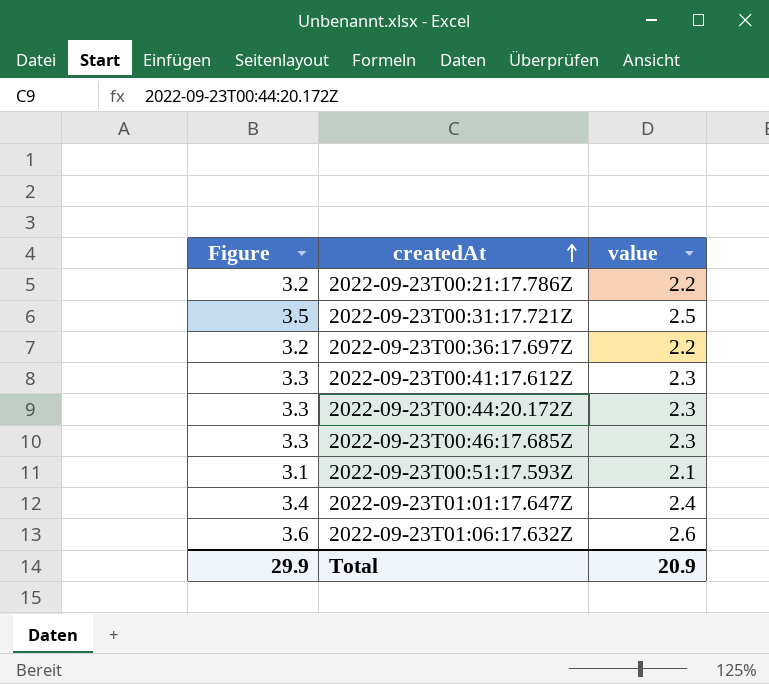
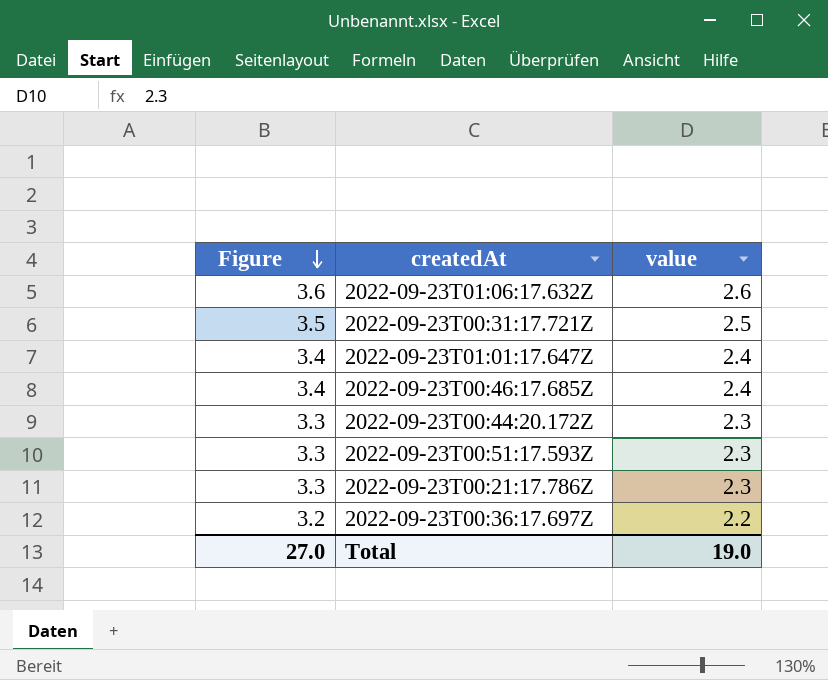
row order: createdAt ascending -> Figure descending
row 2022-09-23T00:41:17.612Z: 3.3 | 2.3 -> none
2022-09-23T00:46:17.685Z | Figure: 3.3 -> 3.4
2022-09-23T00:46:17.685Z | value: 2.3 -> 2.4
2022-09-23T00:51:17.593Z | Figure: 3.1 -> 3.3
2022-09-23T00:51:17.593Z | value: 2.1 -> 2.3
2022-09-23T00:21:17.786Z | Figure: 3.2 -> 3.3
2022-09-23T00:21:17.786Z | value: 2.2 -> 2.3
Total | Figure: 29.9 -> 27.0
Total | value: 20.9 -> 19.0

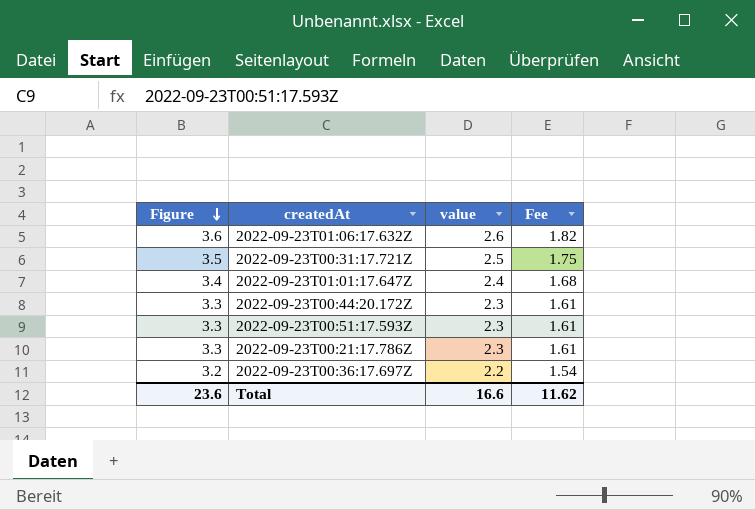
column Fee | formula: none -> [value] * 0.7
row 2022-09-23T00:46:17.685Z: 3.4 | 2.4 -> none
Total | Figure: 27.0 -> 23.6
Total | value: 19.0 -> 16.6

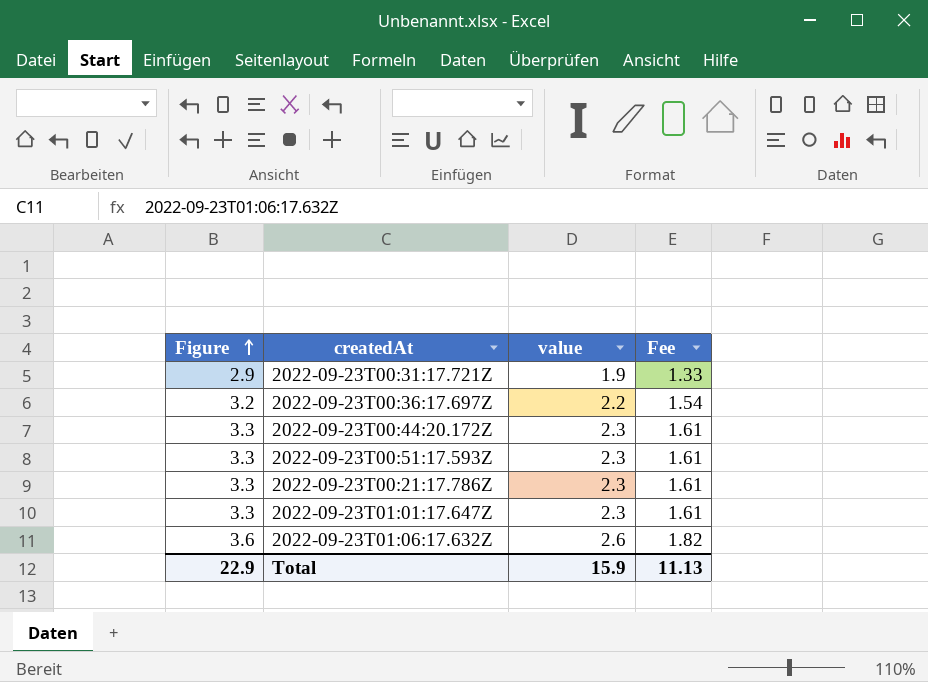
row order: Figure descending -> Figure ascending
2022-09-23T00:31:17.721Z | Figure: 3.5 -> 2.9
2022-09-23T00:31:17.721Z | value: 2.5 -> 1.9
2022-09-23T00:31:17.721Z | Fee: 1.75 -> 1.33
2022-09-23T01:01:17.647Z | Figure: 3.4 -> 3.3
2022-09-23T01:01:17.647Z | value: 2.4 -> 2.3
2022-09-23T01:01:17.647Z | Fee: 1.68 -> 1.61
Total | Figure: 23.6 -> 22.9
Total | value: 16.6 -> 15.9
Total | Fee: 11.62 -> 11.13

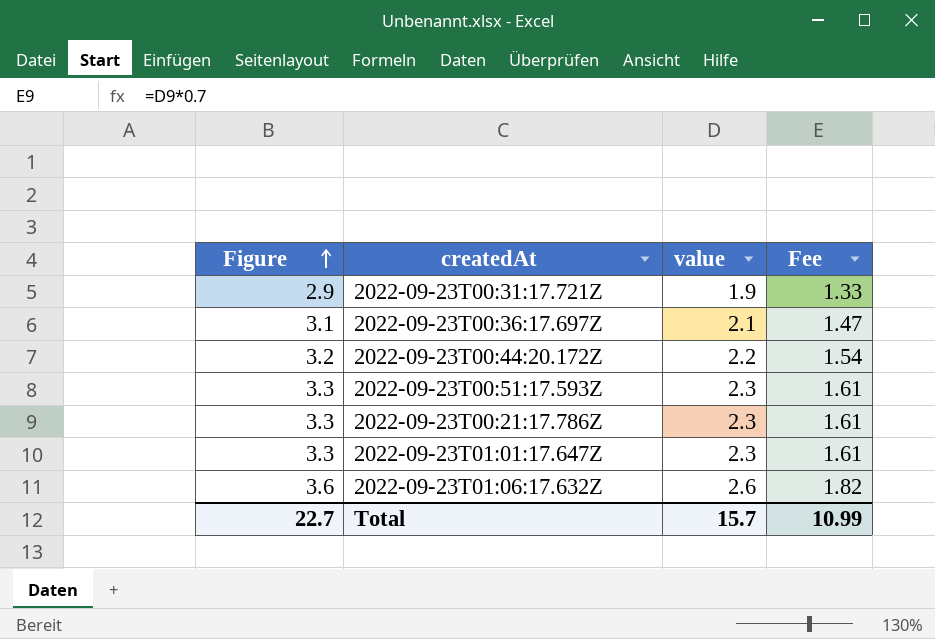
2022-09-23T00:36:17.697Z | Figure: 3.2 -> 3.1
2022-09-23T00:36:17.697Z | value: 2.2 -> 2.1
2022-09-23T00:36:17.697Z | Fee: 1.54 -> 1.47
2022-09-23T00:44:20.172Z | Figure: 3.3 -> 3.2
2022-09-23T00:44:20.172Z | value: 2.3 -> 2.2
2022-09-23T00:44:20.172Z | Fee: 1.61 -> 1.54
Total | Figure: 22.9 -> 22.7
Total | value: 15.9 -> 15.7
Total | Fee: 11.13 -> 10.99

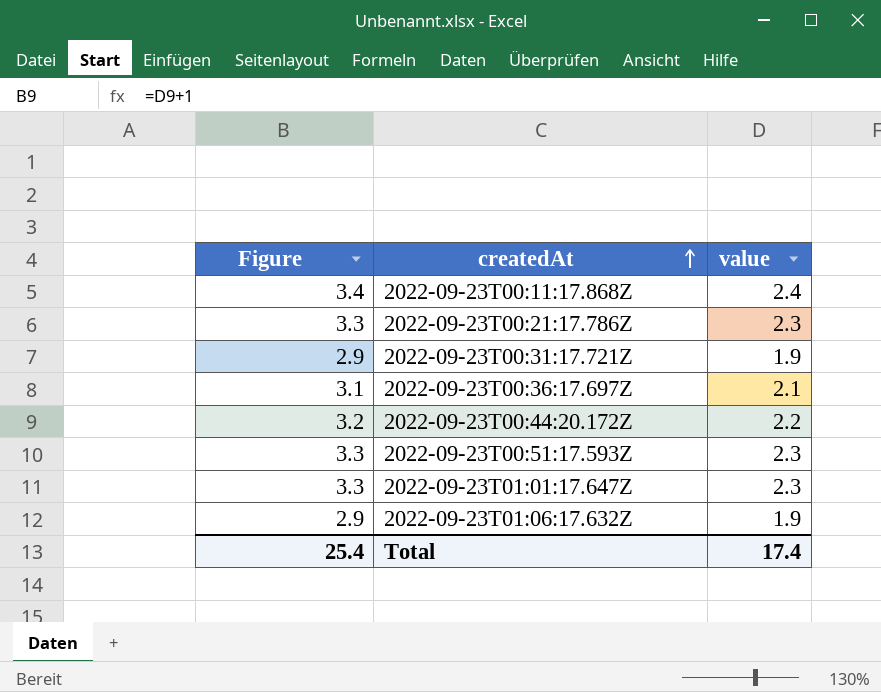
row order: Figure ascending -> createdAt ascending
column Fee | formula: [value] * 0.7 -> none
row 2022-09-23T00:11:17.868Z: none -> 3.4 | 2.4
2022-09-23T01:06:17.632Z | Figure: 3.6 -> 2.9
2022-09-23T01:06:17.632Z | value: 2.6 -> 1.9
Total | Figure: 22.7 -> 25.4
Total | value: 15.7 -> 17.4

